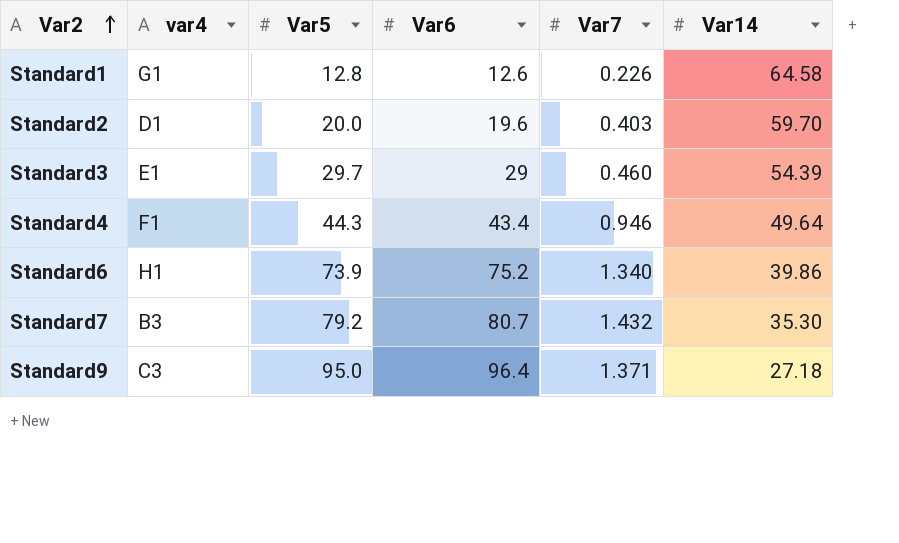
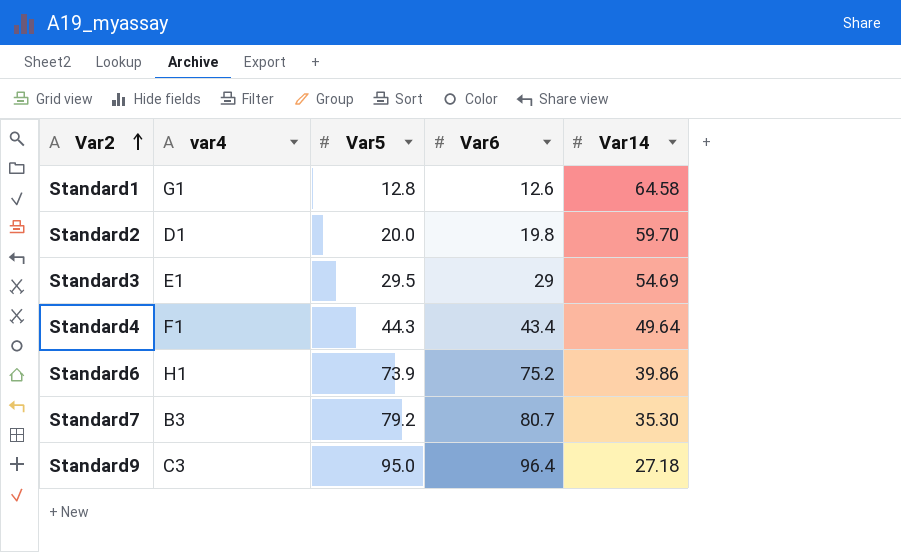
column Var7 | position: 5 -> none
Standard2 | Var6: 19.6 -> 19.8
Standard3 | Var5: 29.7 -> 29.5
Standard3 | Var14: 54.39 -> 54.69

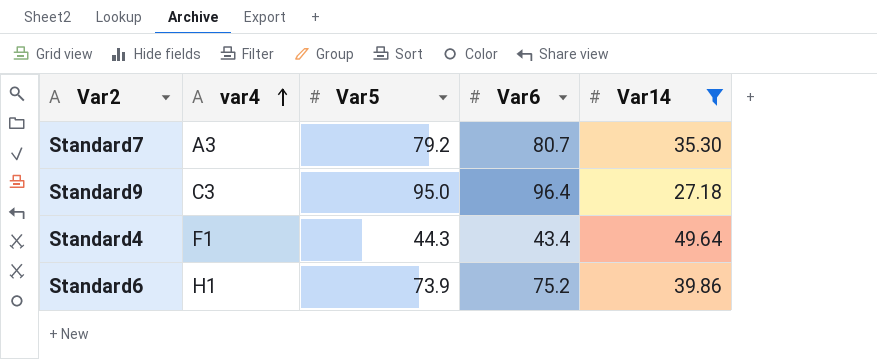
filter: none -> Var14 <= 49.64
row order: Var2 ascending -> var4 ascending
Standard7 | var4: B3 -> A3

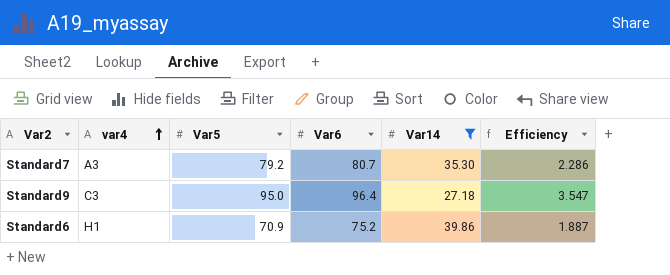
column Efficiency | formula: none -> [Var6] / [Var14]
row Standard4: F1 | 44.3 | 43.4 | 49.64 -> none
Standard6 | Var5: 73.9 -> 70.9

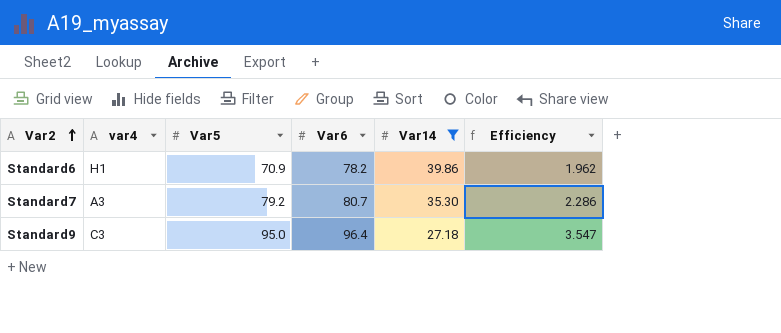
row order: var4 ascending -> Var2 ascending
Standard6 | Var6: 75.2 -> 78.2
Standard6 | Efficiency: 1.887 -> 1.962

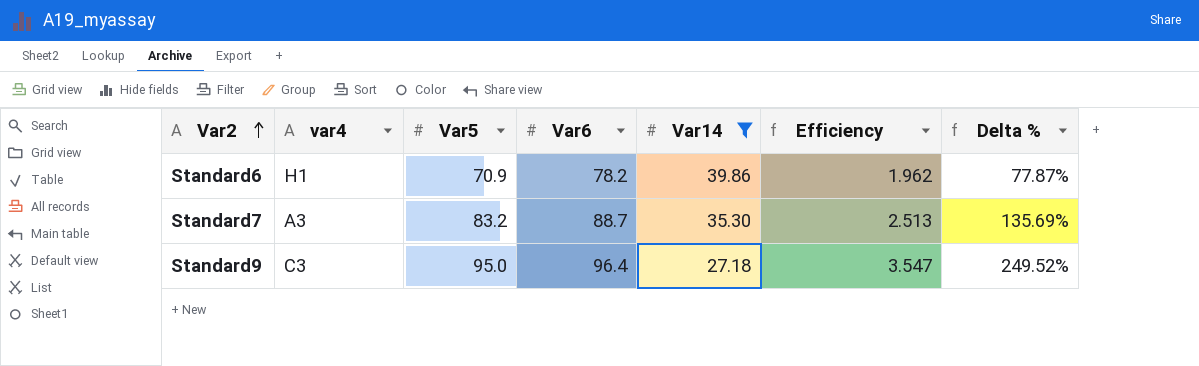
column Delta % | formula: none -> ([Var5] - [Var14]) / [Var14]
Standard7 | Var5: 79.2 -> 83.2
Standard7 | Var6: 80.7 -> 88.7
Standard7 | Efficiency: 2.286 -> 2.513

